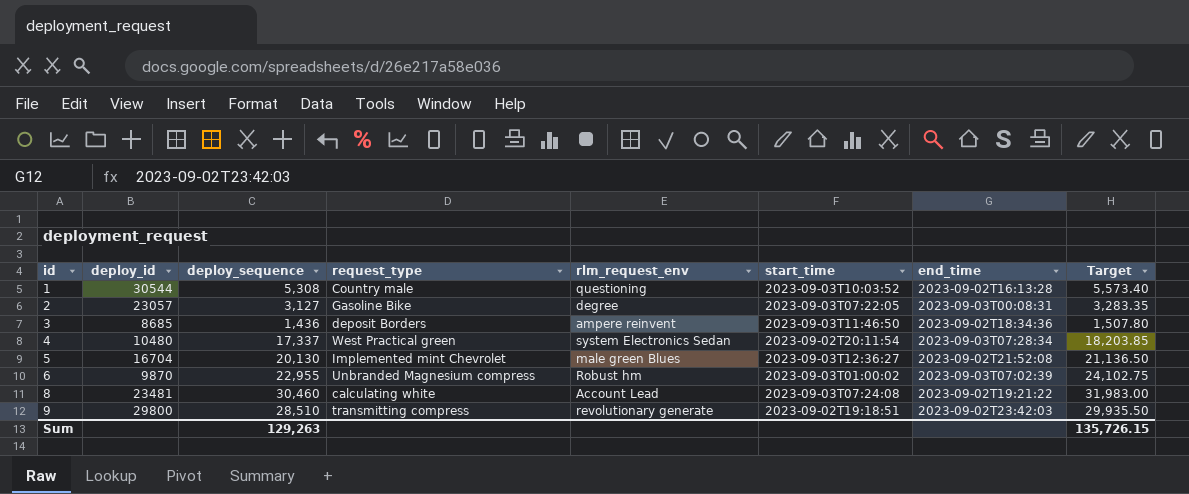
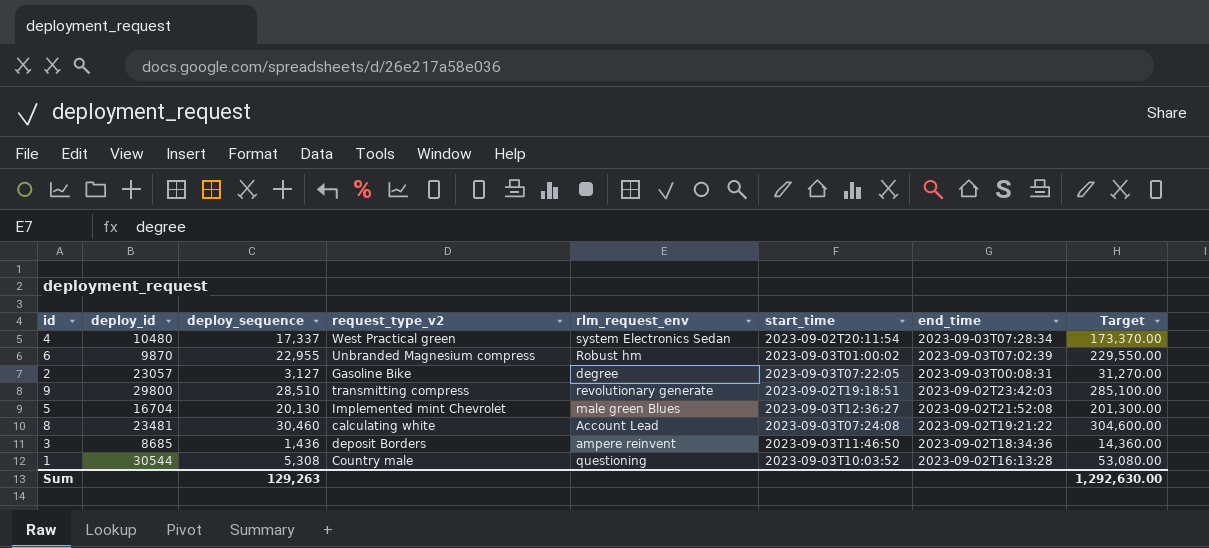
row order: id ascending -> end_time descending
column name: request_type -> request_type_v2
column Target | formula: [deploy_sequence] * 1.05 -> [deploy_sequence] * 10
Sum | Target: 135,726.15 -> 1,292,630.00

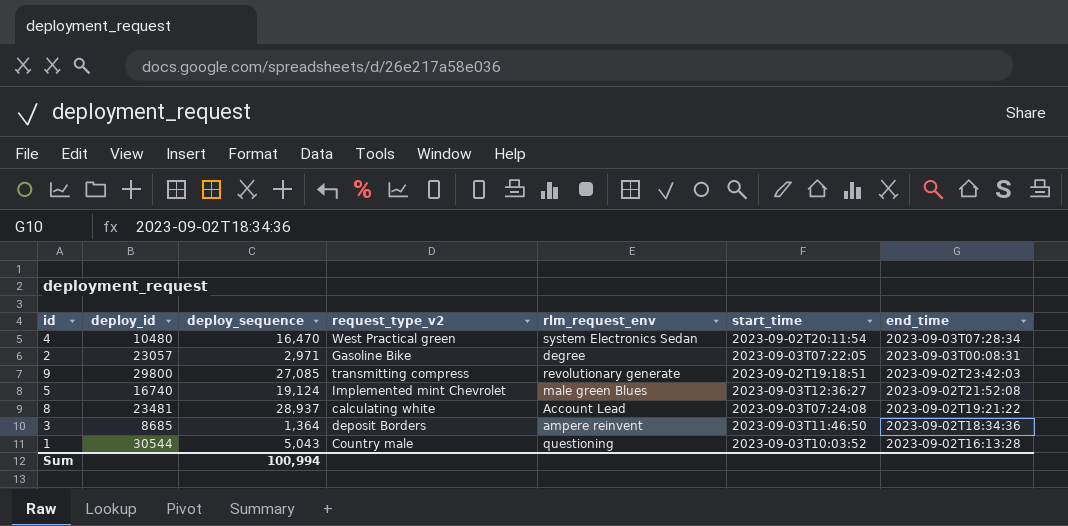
column Target | formula: [deploy_sequence] * 10 -> none
row 6: 9870 | 22,955 | Unbranded Magnesium compress | Robust hm | 2023-09-03T01:00:02 | 2023-09-03T07:02:39 | 229,550.00 -> none
4 | deploy_sequence: 17,337 -> 16,470
2 | deploy_sequence: 3,127 -> 2,971
9 | deploy_sequence: 28,510 -> 27,085
5 | deploy_id: 16704 -> 16740
5 | deploy_sequence: 20,130 -> 19,124
8 | deploy_sequence: 30,460 -> 28,937
3 | deploy_sequence: 1,436 -> 1,364
1 | deploy_sequence: 5,308 -> 5,043
Sum | deploy_sequence: 129,263 -> 100,994

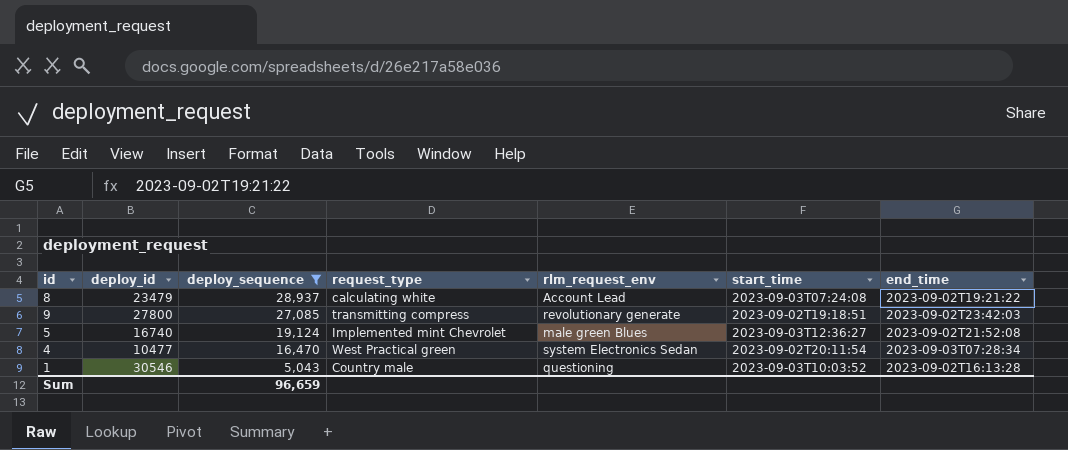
filter: none -> deploy_sequence >= 5,043
row order: end_time descending -> deploy_sequence descending
column name: request_type_v2 -> request_type
8 | deploy_id: 23481 -> 23479
9 | deploy_id: 29800 -> 27800
4 | deploy_id: 10480 -> 10477
1 | deploy_id: 30544 -> 30546
Sum | deploy_sequence: 100,994 -> 96,659

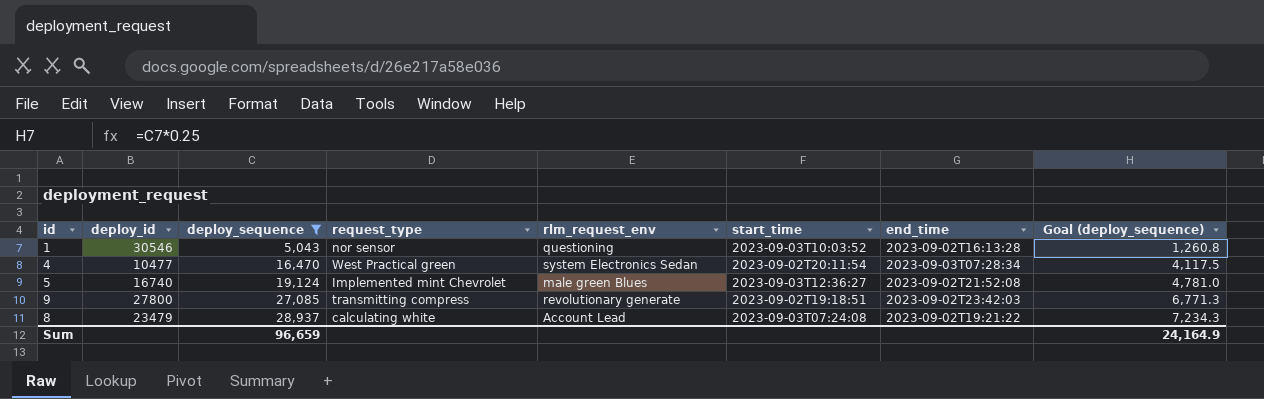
row order: deploy_sequence descending -> deploy_sequence ascending
column Goal (deploy_sequence) | formula: none -> [deploy_sequence] * 0.25
1 | request_type: Country male -> nor sensor

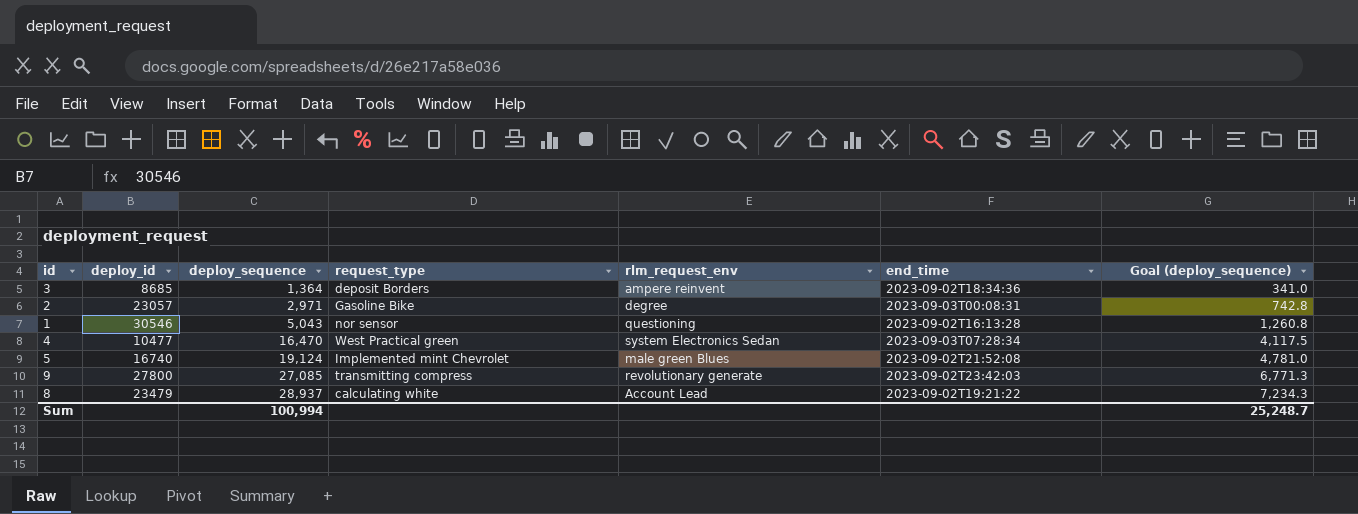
filter: deploy_sequence >= 5,043 -> none
column start_time | position: 6 -> none
Sum | deploy_sequence: 96,659 -> 100,994
Sum | Goal (deploy_sequence): 24,164.9 -> 25,248.7

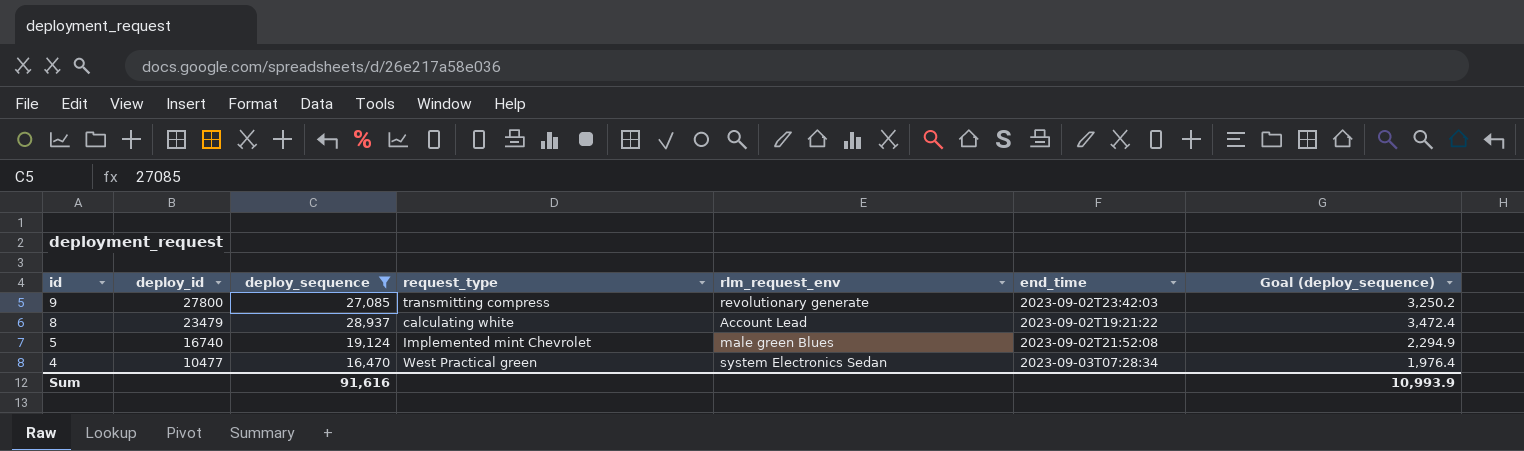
filter: none -> deploy_sequence >= 16,470
row order: deploy_sequence ascending -> id descending
column Goal (deploy_sequence) | formula: [deploy_sequence] * 0.25 -> [deploy_sequence] * 0.12
Sum | deploy_sequence: 100,994 -> 91,616
Sum | Goal (deploy_sequence): 25,248.7 -> 10,993.9

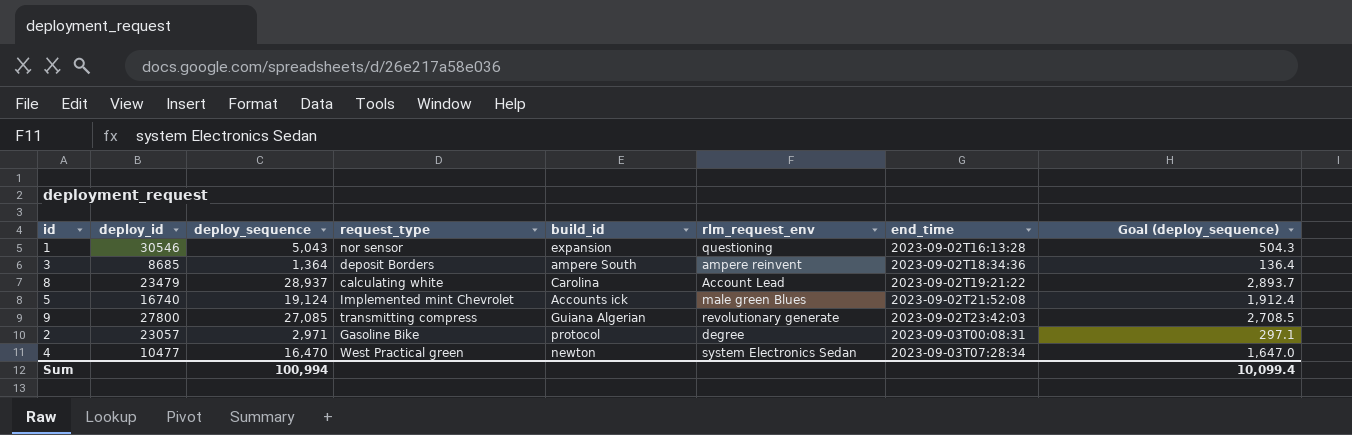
filter: deploy_sequence >= 16,470 -> none
row order: id descending -> end_time ascending
column build_id | position: none -> 5
column Goal (deploy_sequence) | formula: [deploy_sequence] * 0.12 -> [deploy_sequence] * 0.1
Sum | deploy_sequence: 91,616 -> 100,994
Sum | Goal (deploy_sequence): 10,993.9 -> 10,099.4

